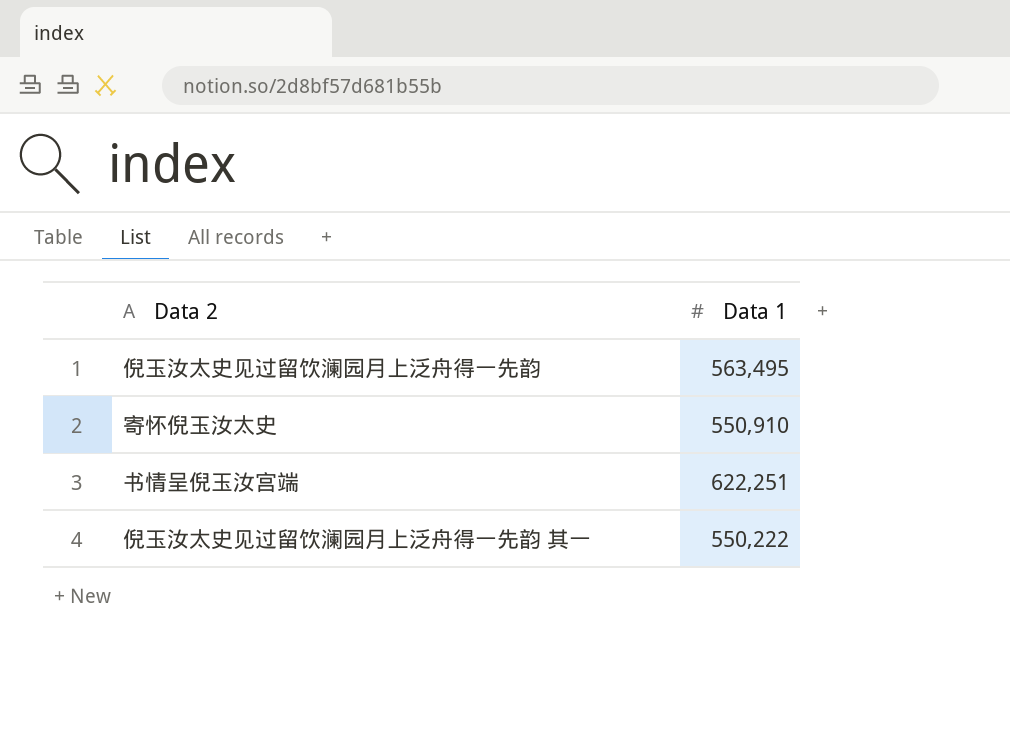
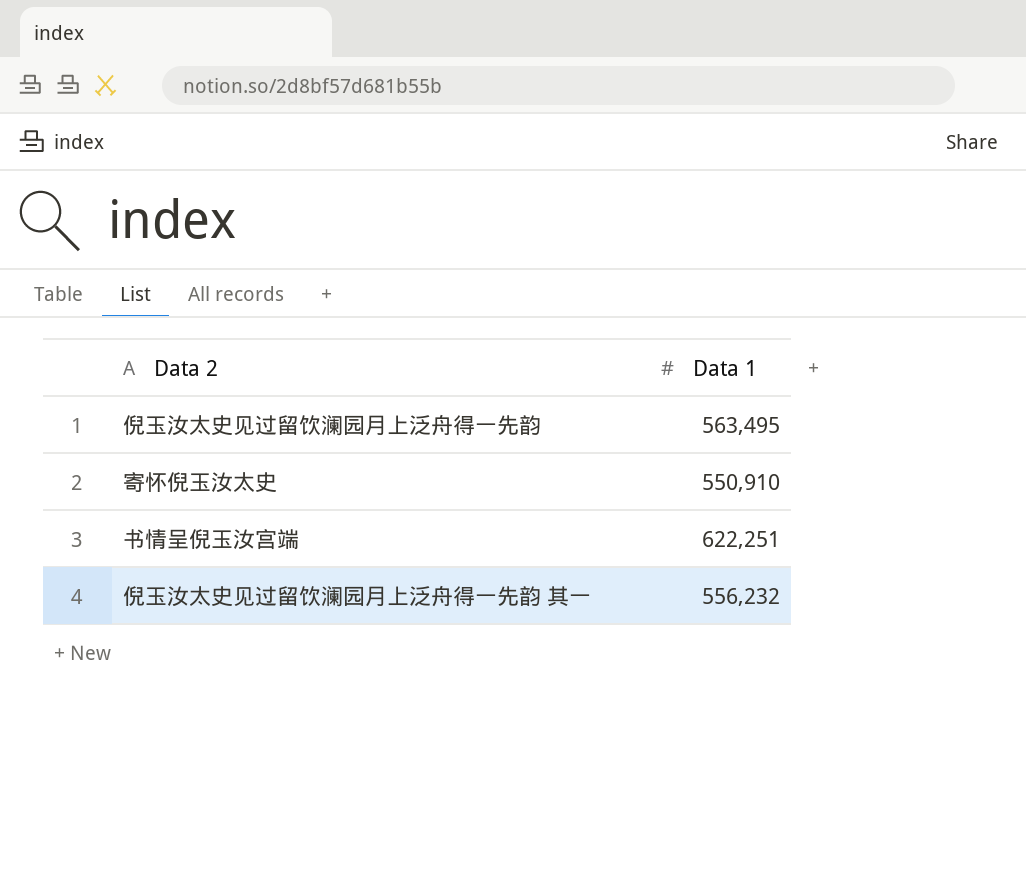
倪玉汝太史见过留饮澜园月上泛舟得一先韵 其一 | Data 1: 550,222 -> 556,232

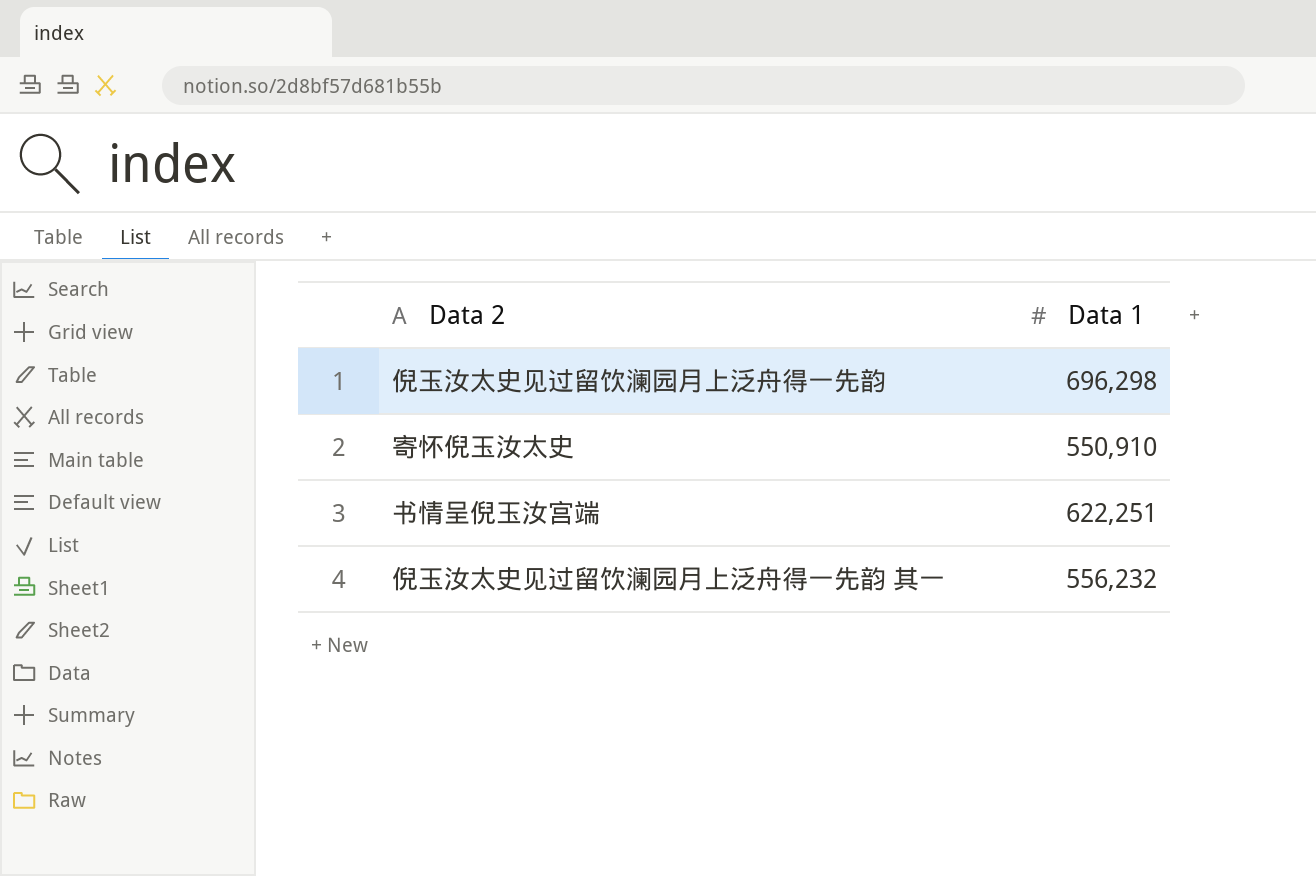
倪玉汝太史见过留饮澜园月上泛舟得一先韵 | Data 1: 563,495 -> 696,298

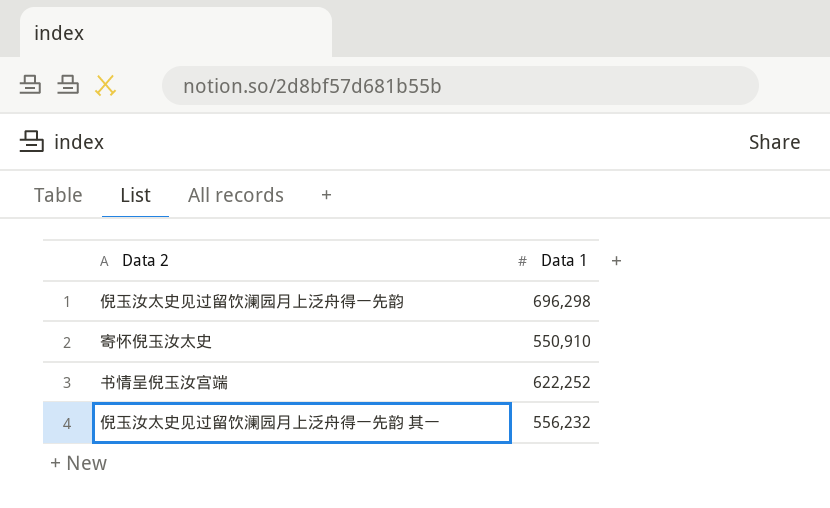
书情呈倪玉汝宫端 | Data 1: 622,251 -> 622,252

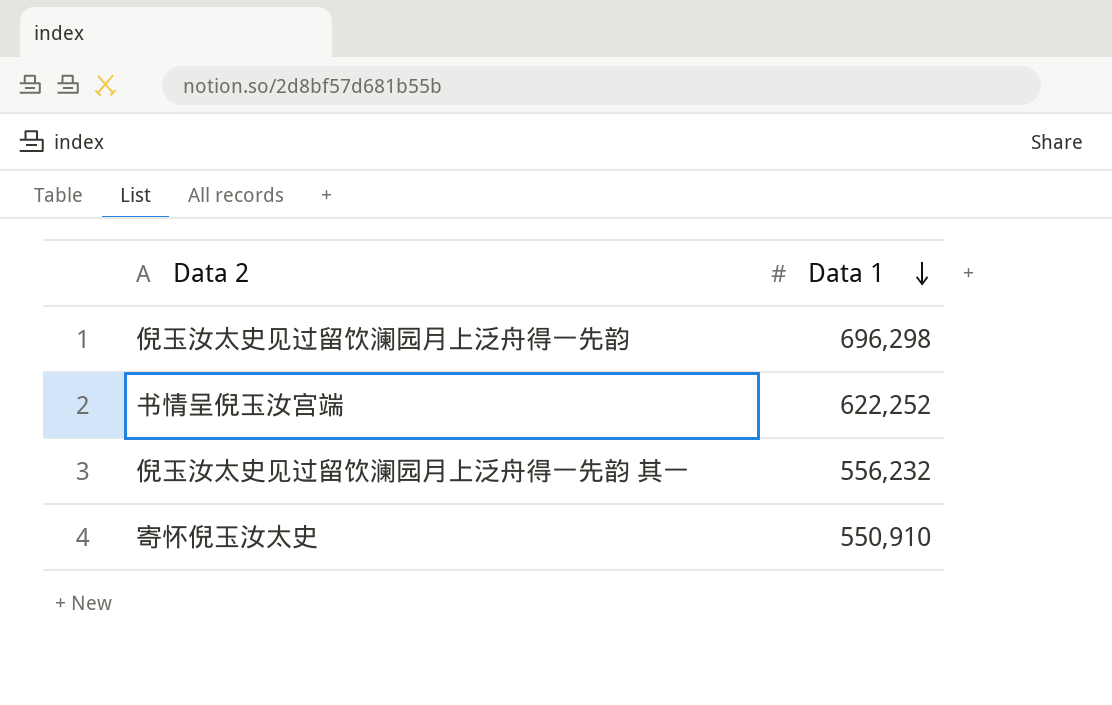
row order: none -> Data 1 descending

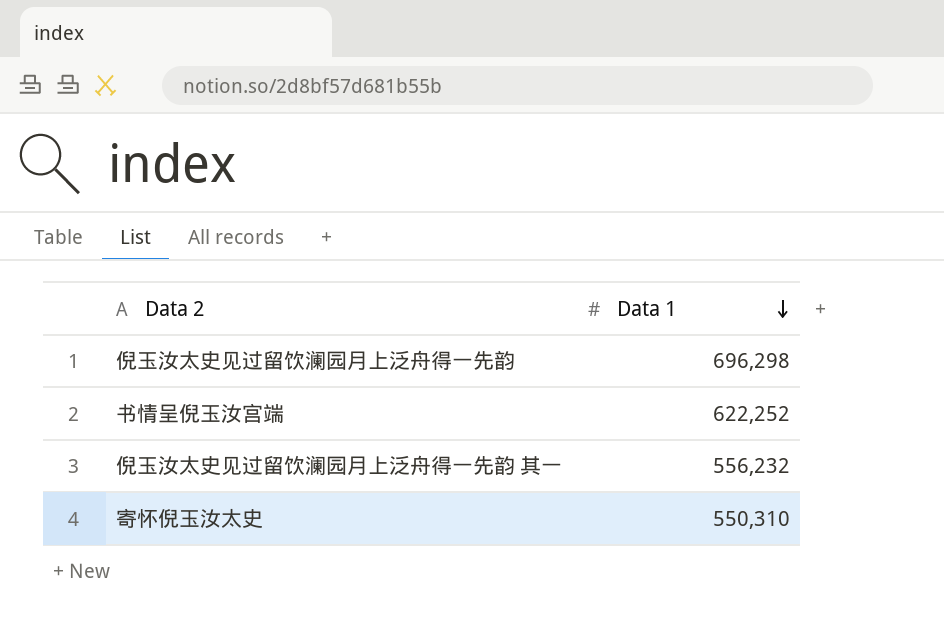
寄怀倪玉汝太史 | Data 1: 550,910 -> 550,310

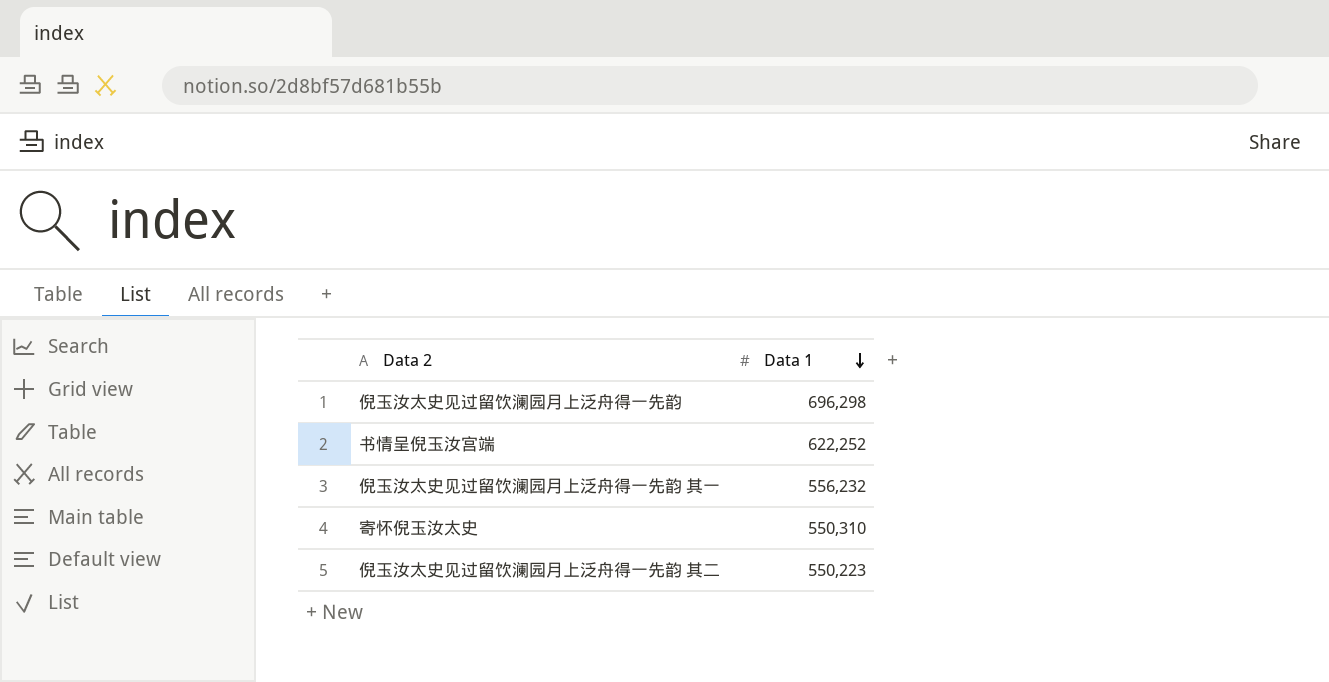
row 倪玉汝太史见过留饮澜园月上泛舟得一先韵 其二: none -> 550,223

